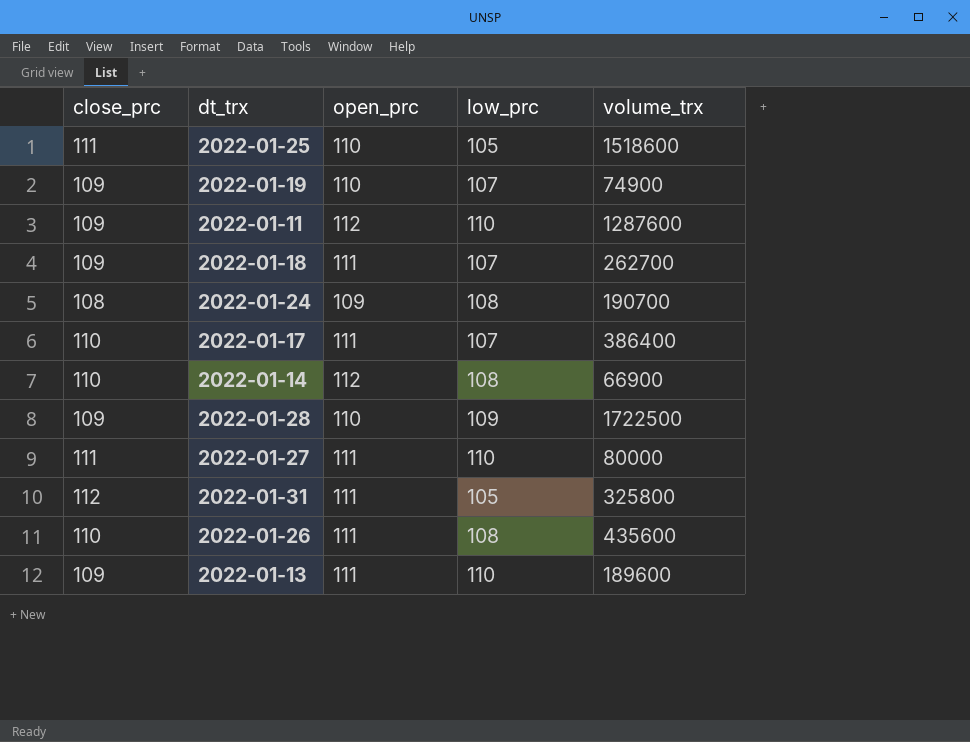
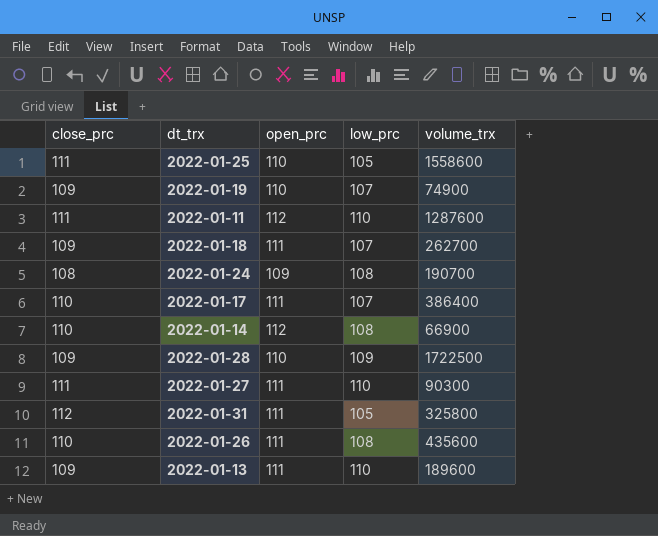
2022-01-25 | volume_trx: 1518600 -> 1558600
2022-01-11 | close_prc: 109 -> 111
2022-01-27 | volume_trx: 80000 -> 90300

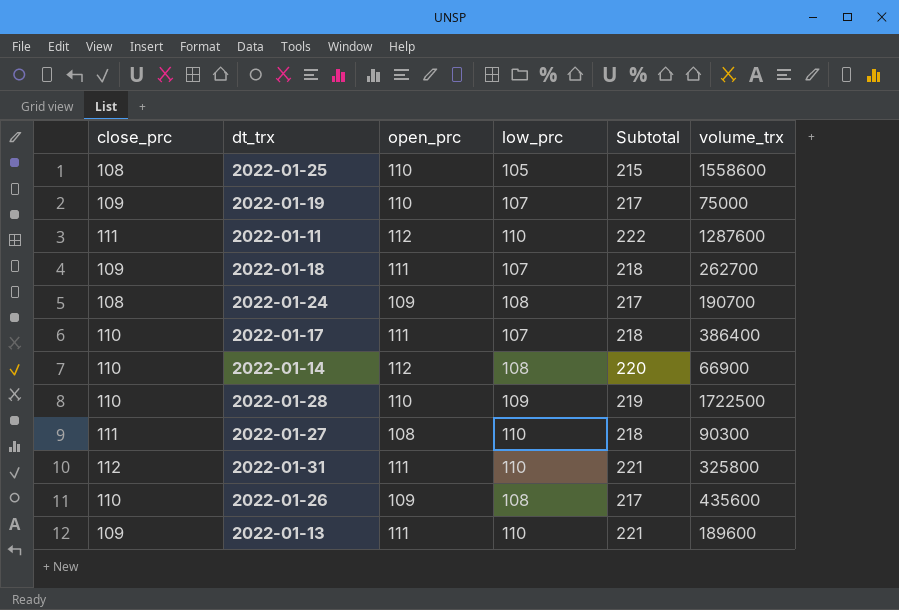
column Subtotal | formula: none -> [open_prc] + [low_prc]
2022-01-25 | close_prc: 111 -> 108
2022-01-19 | volume_trx: 74900 -> 75000
2022-01-28 | close_prc: 109 -> 110
2022-01-27 | open_prc: 111 -> 108
2022-01-31 | low_prc: 105 -> 110
2022-01-26 | open_prc: 111 -> 109

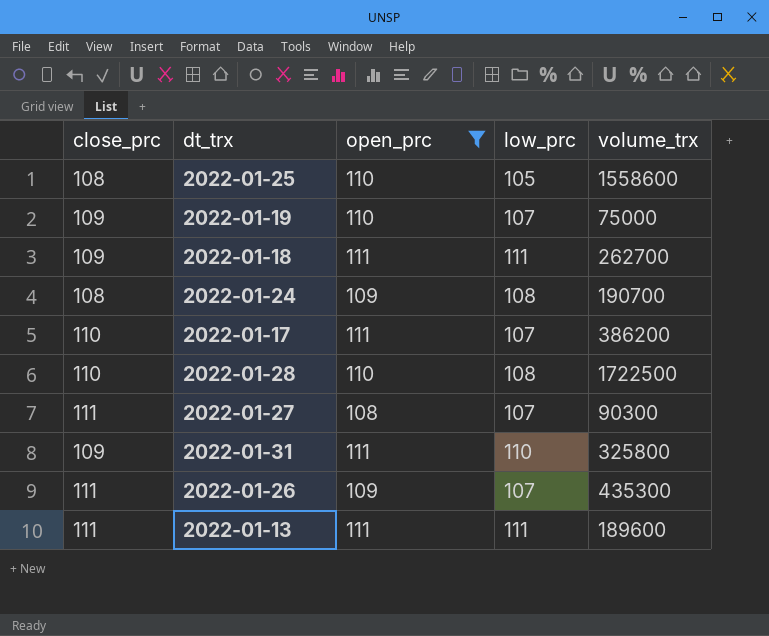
filter: none -> open_prc != 112
column Subtotal | formula: [open_prc] + [low_prc] -> none
2022-01-18 | low_prc: 107 -> 111
2022-01-17 | volume_trx: 386400 -> 386200
2022-01-28 | low_prc: 109 -> 108
2022-01-27 | low_prc: 110 -> 107
2022-01-31 | close_prc: 112 -> 109
2022-01-26 | close_prc: 110 -> 111
2022-01-26 | low_prc: 108 -> 107
2022-01-26 | volume_trx: 435600 -> 435300
2022-01-13 | close_prc: 109 -> 111
2022-01-13 | low_prc: 110 -> 111

